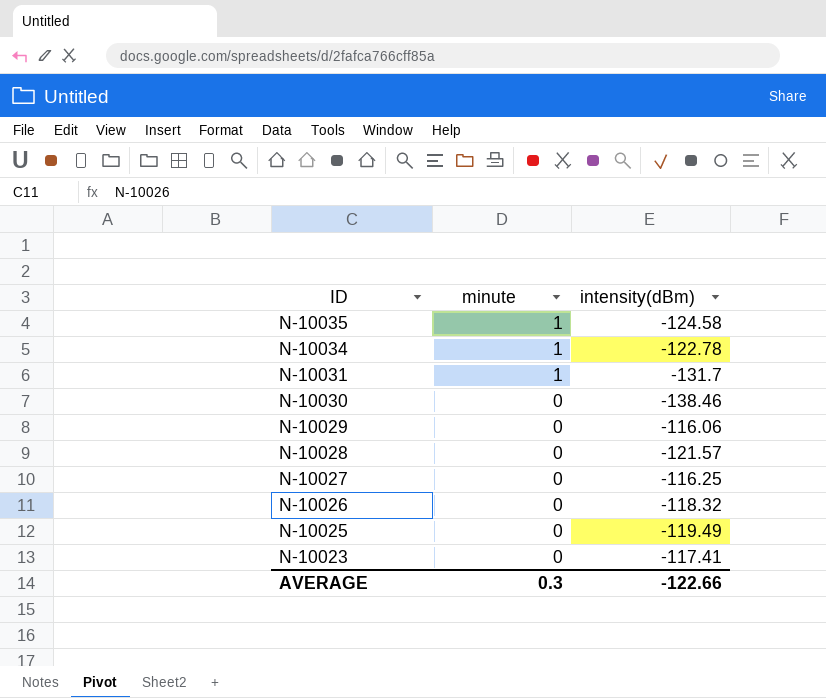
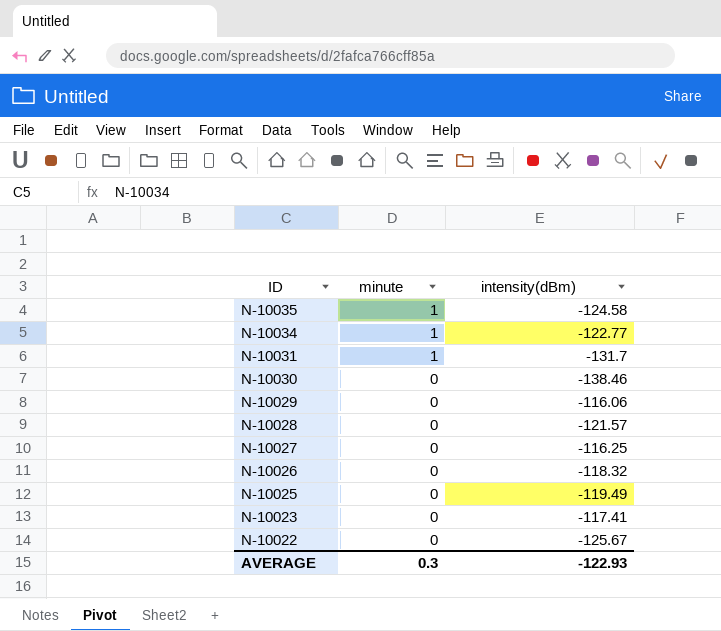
N-10034 | intensity(dBm): -122.78 -> -122.77
row N-10022: none -> 0 | -125.67
AVERAGE | intensity(dBm): -122.66 -> -122.93

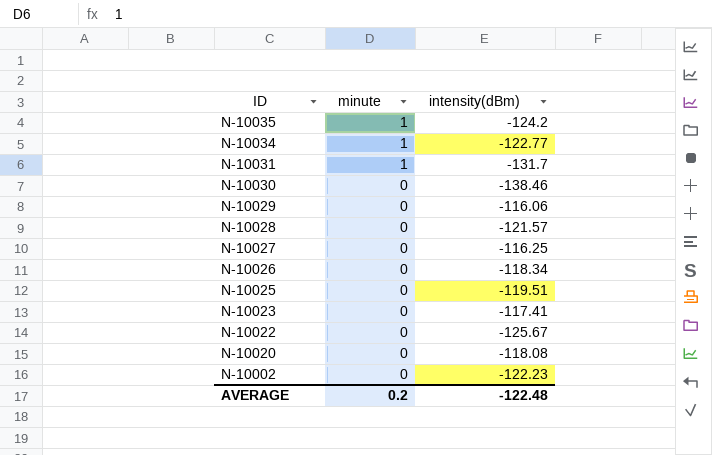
N-10035 | intensity(dBm): -124.58 -> -124.2
N-10026 | intensity(dBm): -118.32 -> -118.34
N-10025 | intensity(dBm): -119.49 -> -119.51
row N-10020: none -> 0 | -118.08
row N-10002: none -> 0 | -122.23
AVERAGE | minute: 0.3 -> 0.2
AVERAGE | intensity(dBm): -122.93 -> -122.48

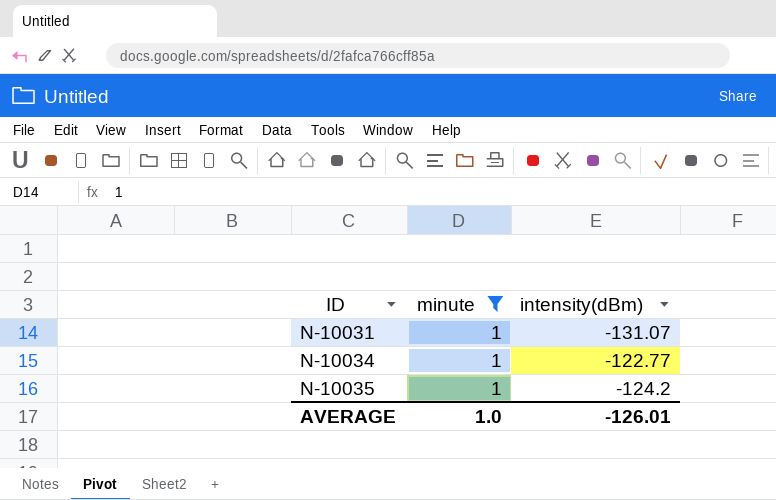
filter: none -> minute = 1
row order: ID descending -> ID ascending
N-10031 | intensity(dBm): -131.7 -> -131.07
AVERAGE | minute: 0.2 -> 1.0
AVERAGE | intensity(dBm): -122.48 -> -126.01

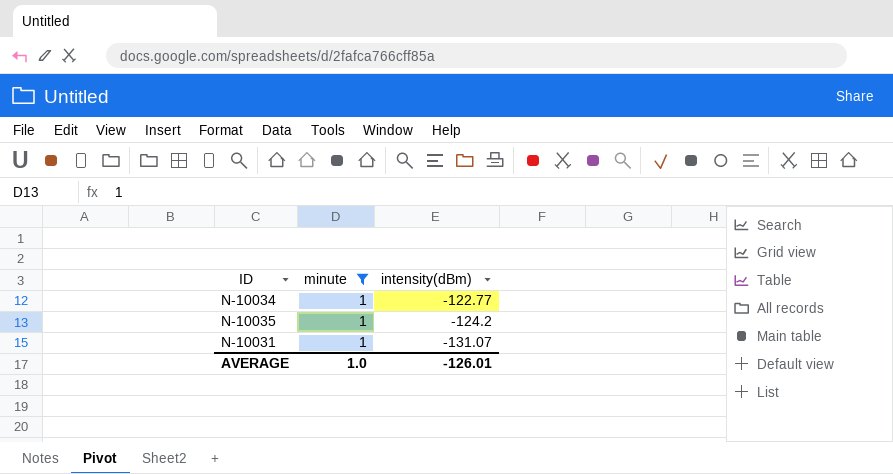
row order: ID ascending -> intensity(dBm) descending

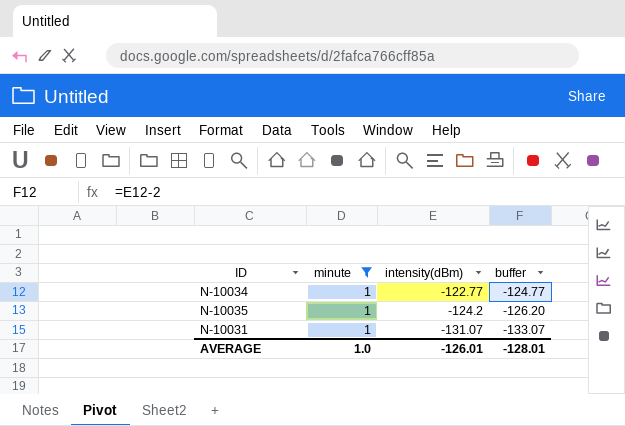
column buffer | formula: none -> [intensity(dBm)] - 2

